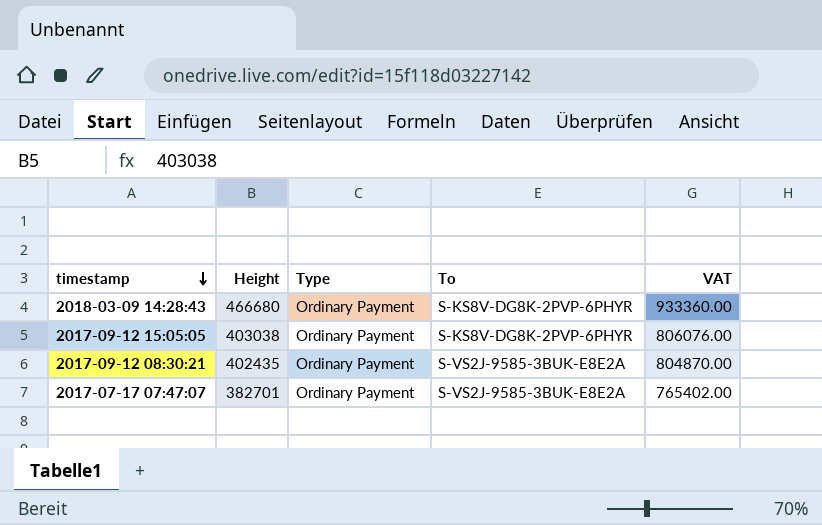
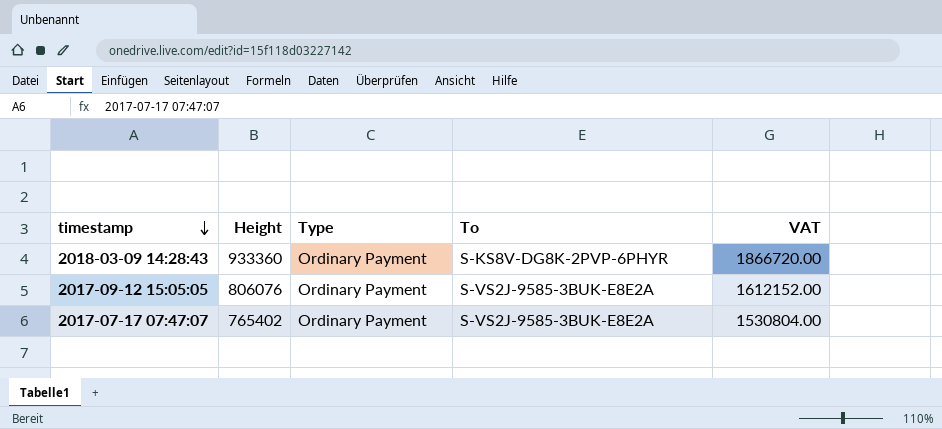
row 2017-09-12 08:30:21: 402435 | Ordinary Payment | S-VS2J-9585-3BUK-E8E2A | 804870.00 -> none
2018-03-09 14:28:43 | Height: 466680 -> 933360
2018-03-09 14:28:43 | VAT: 933360.00 -> 1866720.00
2017-09-12 15:05:05 | Height: 403038 -> 806076
2017-09-12 15:05:05 | To: S-KS8V-DG8K-2PVP-6PHYR -> S-VS2J-9585-3BUK-E8E2A
2017-09-12 15:05:05 | VAT: 806076.00 -> 1612152.00
2017-07-17 07:47:07 | Height: 382701 -> 765402
2017-07-17 07:47:07 | VAT: 765402.00 -> 1530804.00

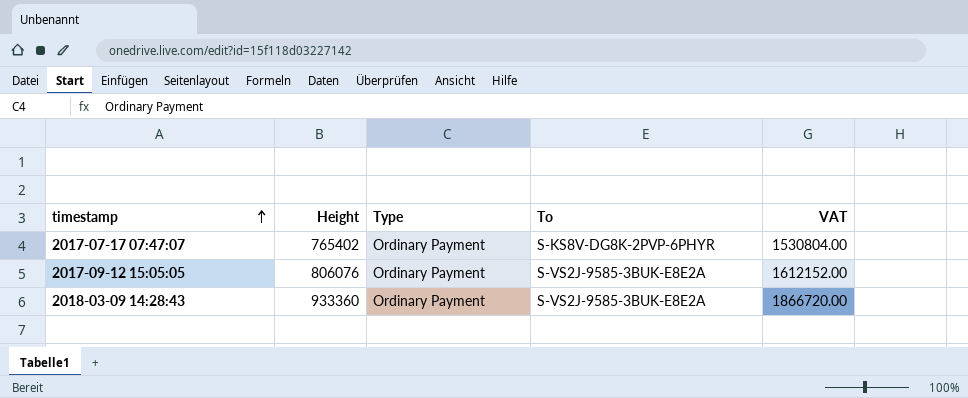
row order: timestamp descending -> timestamp ascending
2017-07-17 07:47:07 | To: S-VS2J-9585-3BUK-E8E2A -> S-KS8V-DG8K-2PVP-6PHYR
2018-03-09 14:28:43 | To: S-KS8V-DG8K-2PVP-6PHYR -> S-VS2J-9585-3BUK-E8E2A

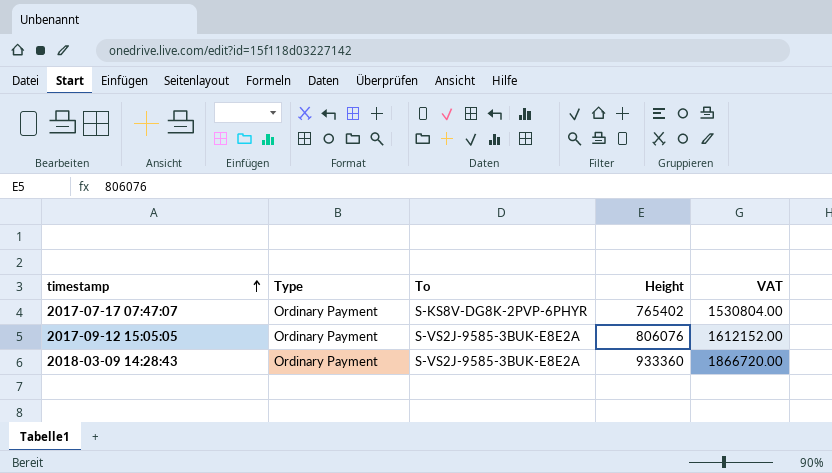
column Height | position: 2 -> 4

